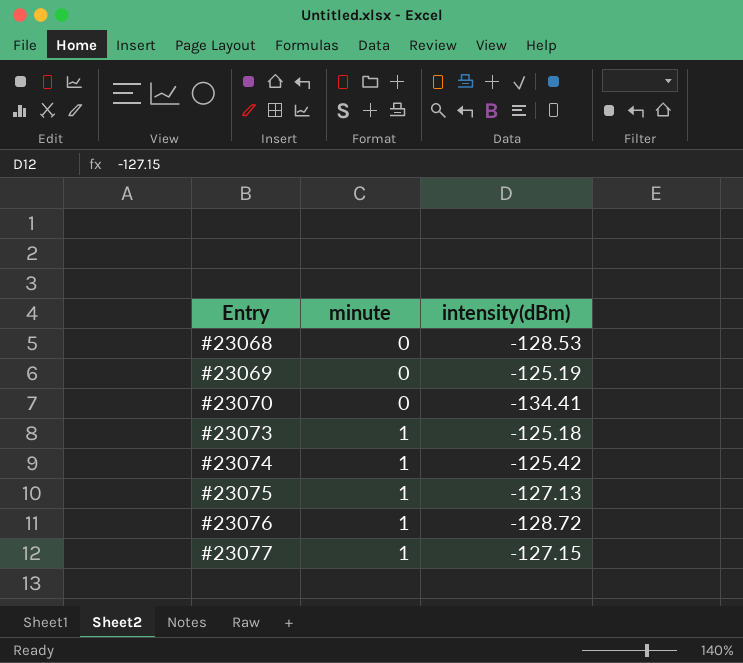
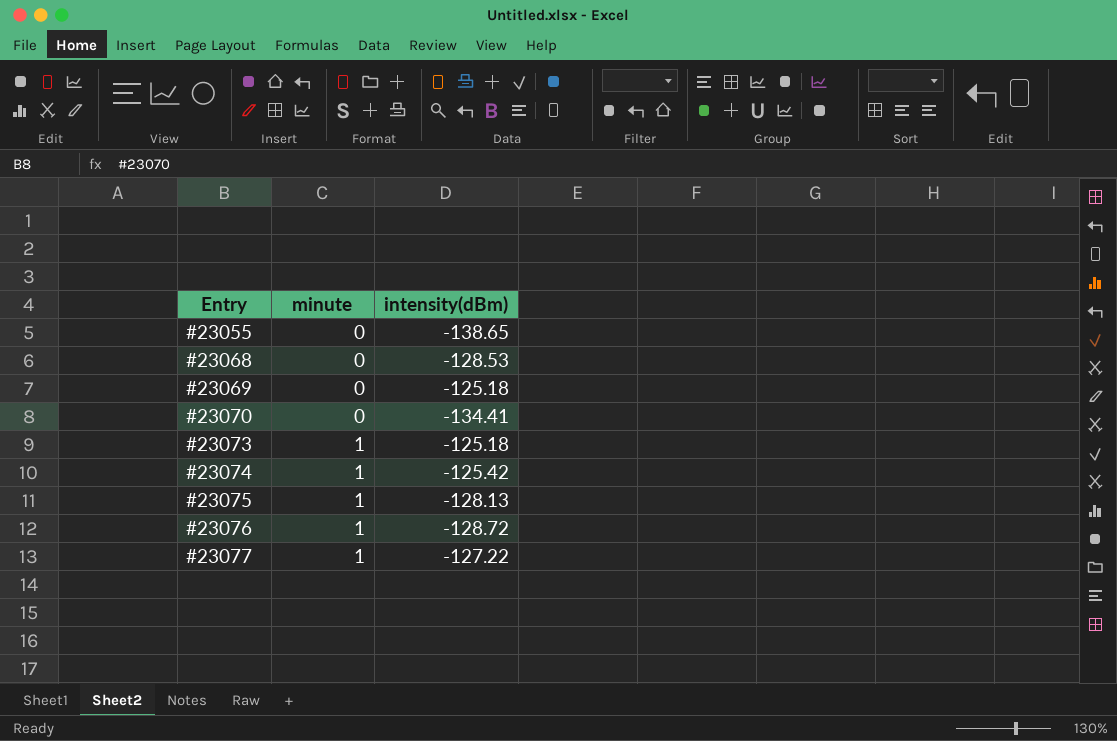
row #23055: none -> 0 | -138.65
#23069 | intensity(dBm): -125.19 -> -125.18
#23075 | intensity(dBm): -127.13 -> -128.13
#23077 | intensity(dBm): -127.15 -> -127.22

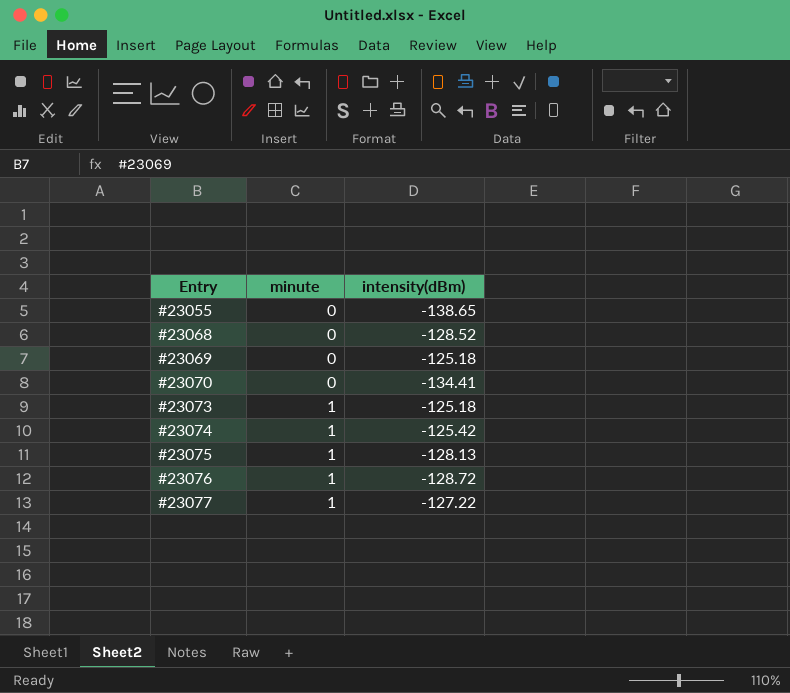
#23068 | intensity(dBm): -128.53 -> -128.52

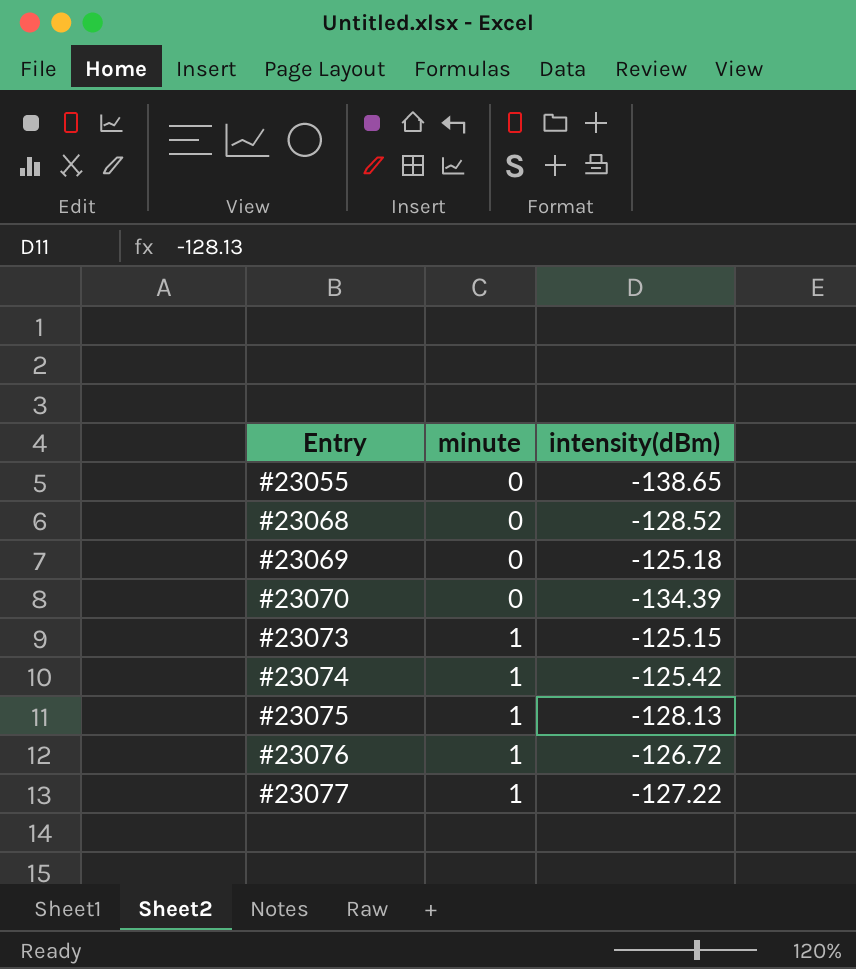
#23070 | intensity(dBm): -134.41 -> -134.39
#23073 | intensity(dBm): -125.18 -> -125.15
#23076 | intensity(dBm): -128.72 -> -126.72

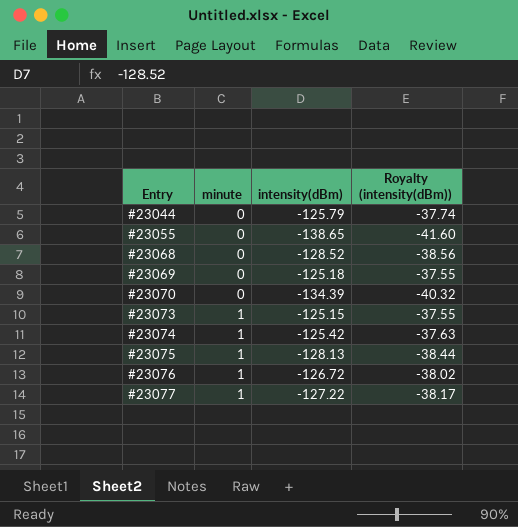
column Royalty (intensity(dBm)) | formula: none -> [intensity(dBm)] * 0.3
row #23044: none -> 0 | -125.79 | -37.74

